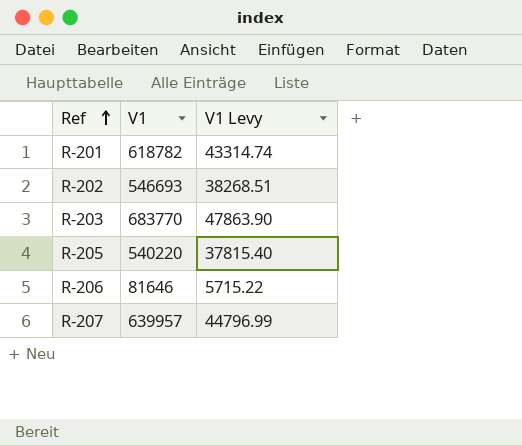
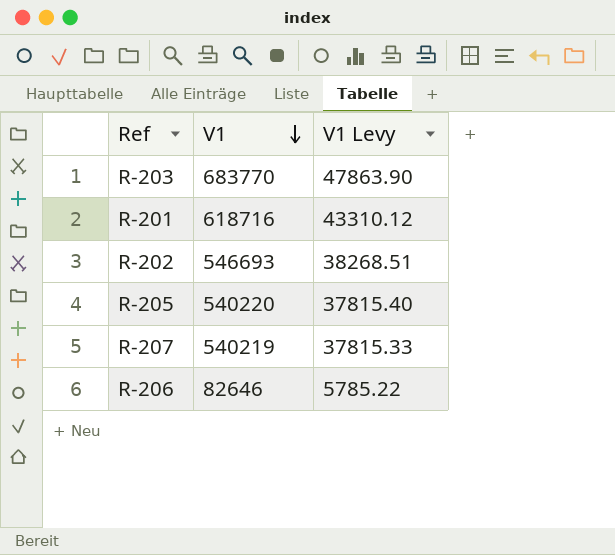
row order: Ref ascending -> V1 descending
R-201 | V1: 618782 -> 618716
R-201 | V1 Levy: 43314.74 -> 43310.12
R-207 | V1: 639957 -> 540219
R-207 | V1 Levy: 44796.99 -> 37815.33
R-206 | V1: 81646 -> 82646
R-206 | V1 Levy: 5715.22 -> 5785.22

